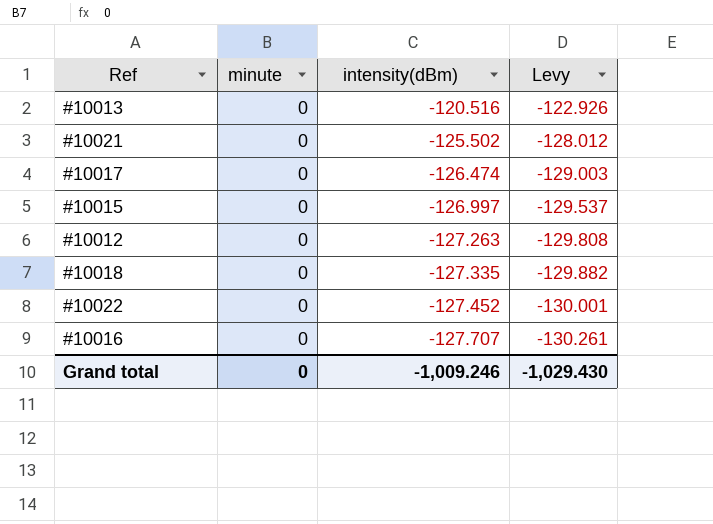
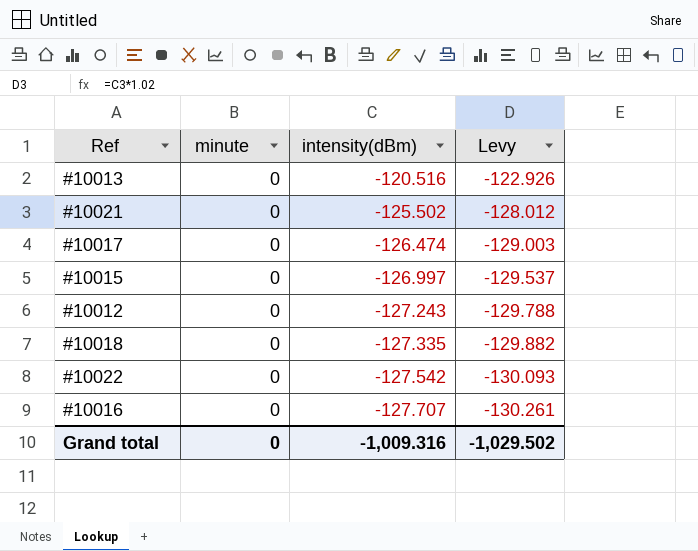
#10012 | intensity(dBm): -127.263 -> -127.243
#10012 | Levy: -129.808 -> -129.788
#10022 | intensity(dBm): -127.452 -> -127.542
#10022 | Levy: -130.001 -> -130.093
Grand total | intensity(dBm): -1,009.246 -> -1,009.316
Grand total | Levy: -1,029.430 -> -1,029.502

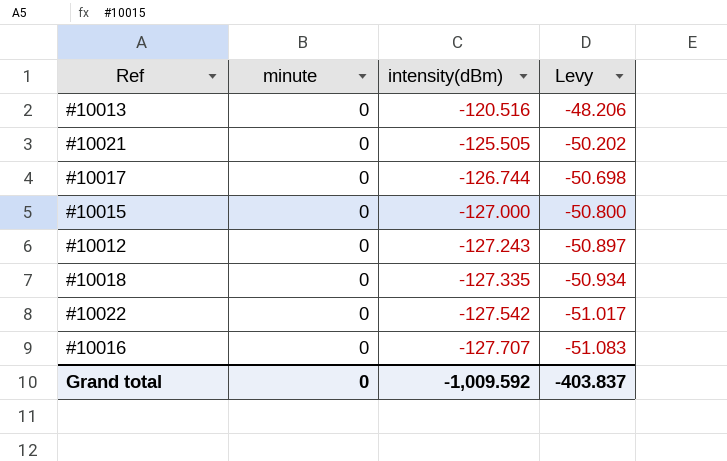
column Levy | formula: [intensity(dBm)] * 1.02 -> [intensity(dBm)] * 0.4
#10021 | intensity(dBm): -125.502 -> -125.505
#10017 | intensity(dBm): -126.474 -> -126.744
#10015 | intensity(dBm): -126.997 -> -127.000
Grand total | intensity(dBm): -1,009.316 -> -1,009.592
Grand total | Levy: -1,029.502 -> -403.837

